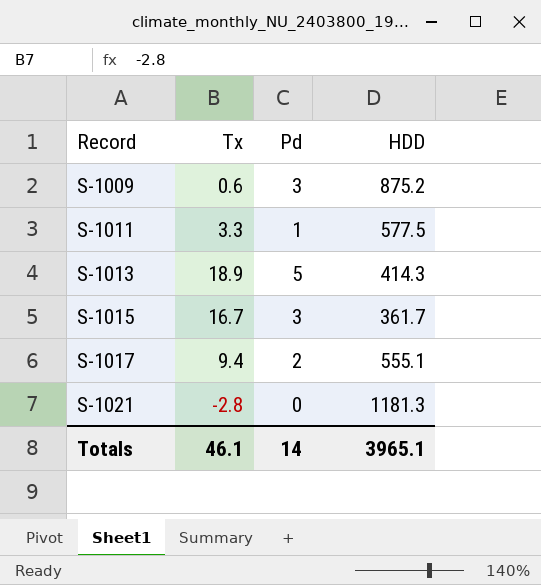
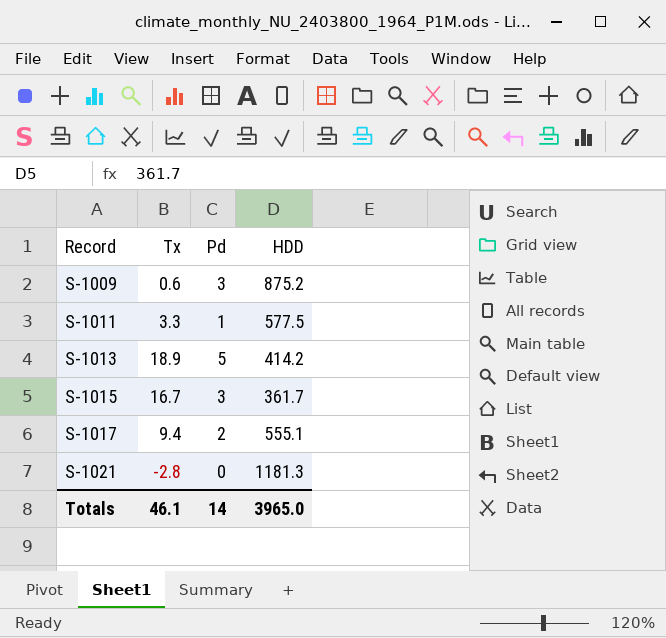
S-1013 | HDD: 414.3 -> 414.2
Totals | HDD: 3965.1 -> 3965.0

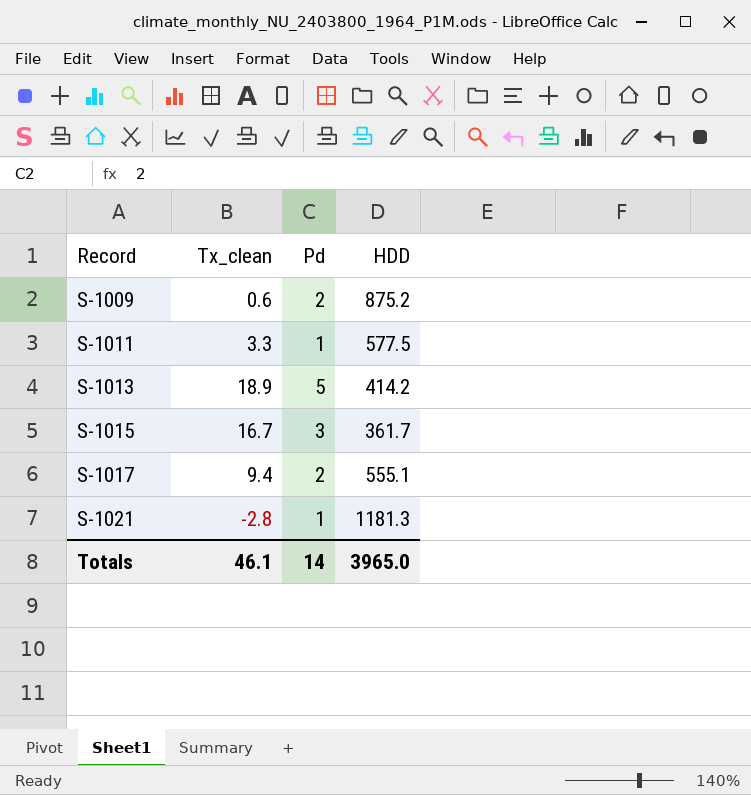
column name: Tx -> Tx_clean
S-1009 | Pd: 3 -> 2
S-1021 | Pd: 0 -> 1

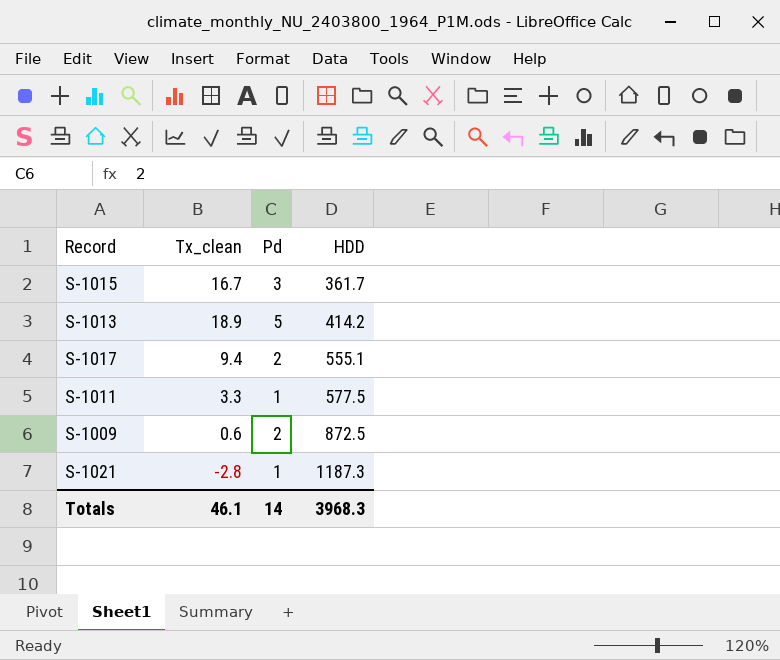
row order: Record ascending -> HDD ascending
S-1009 | HDD: 875.2 -> 872.5
S-1021 | HDD: 1181.3 -> 1187.3
Totals | HDD: 3965.0 -> 3968.3

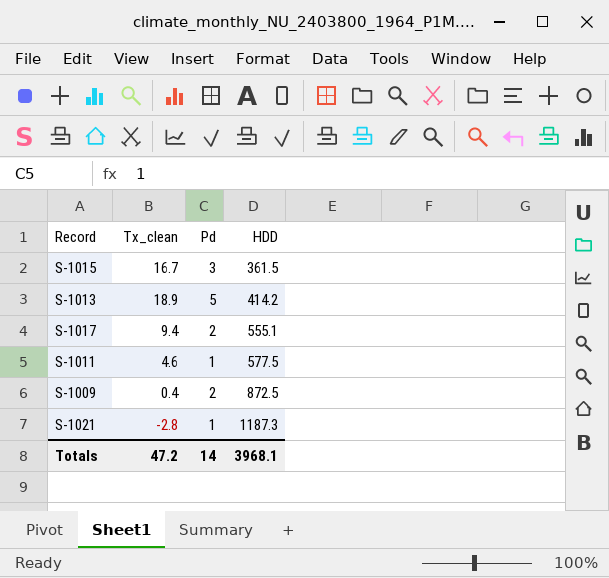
S-1015 | HDD: 361.7 -> 361.5
S-1011 | Tx_clean: 3.3 -> 4.6
S-1009 | Tx_clean: 0.6 -> 0.4
Totals | Tx_clean: 46.1 -> 47.2
Totals | HDD: 3968.3 -> 3968.1

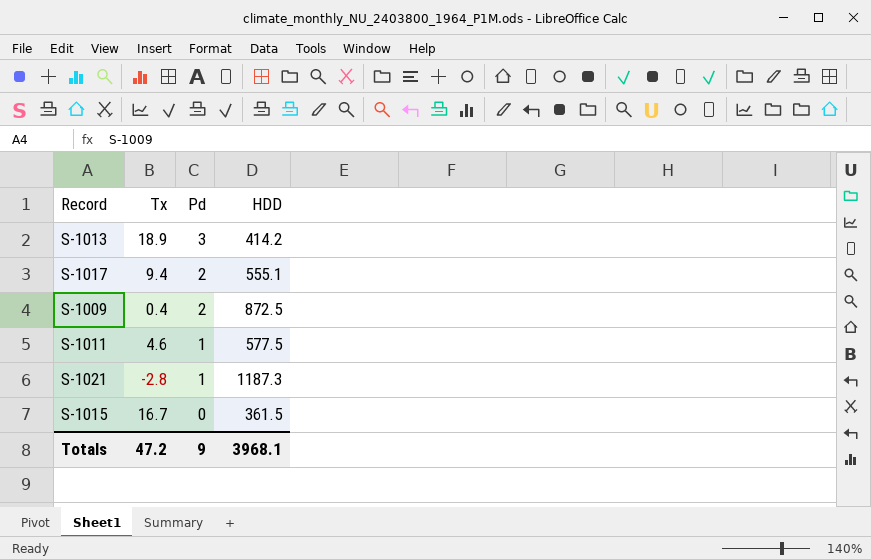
row order: HDD ascending -> Pd descending
column name: Tx_clean -> Tx
S-1013 | Pd: 5 -> 3
S-1015 | Pd: 3 -> 0
Totals | Pd: 14 -> 9

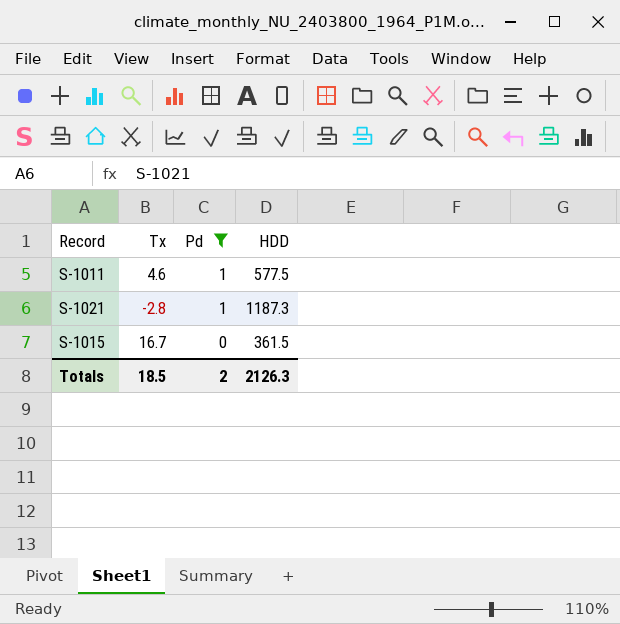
filter: none -> Pd <= 1
Totals | Tx: 47.2 -> 18.5
Totals | Pd: 9 -> 2
Totals | HDD: 3968.1 -> 2126.3

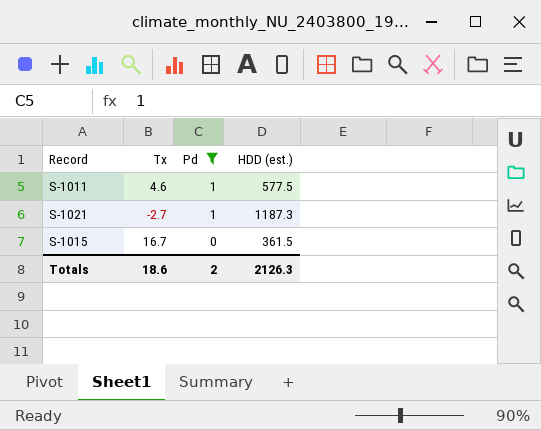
column name: HDD -> HDD (est.)
S-1021 | Tx: -2.8 -> -2.7
Totals | Tx: 18.5 -> 18.6

